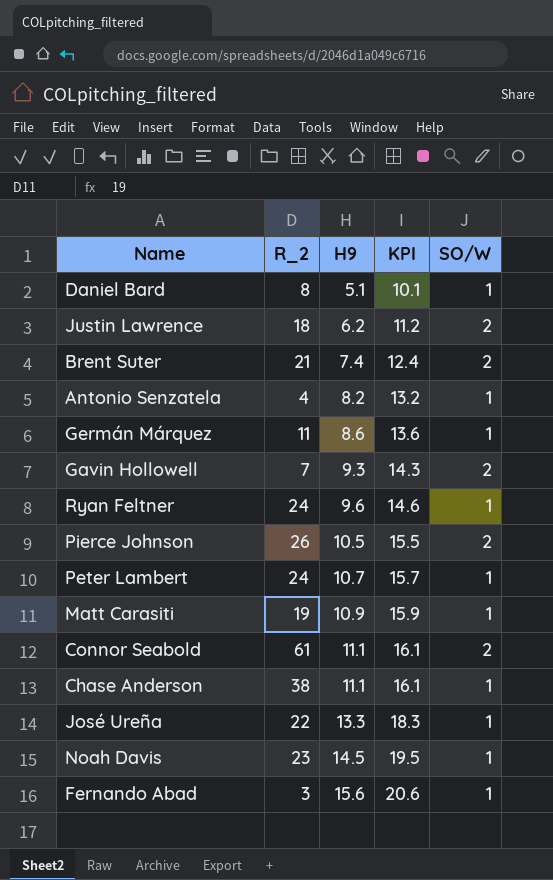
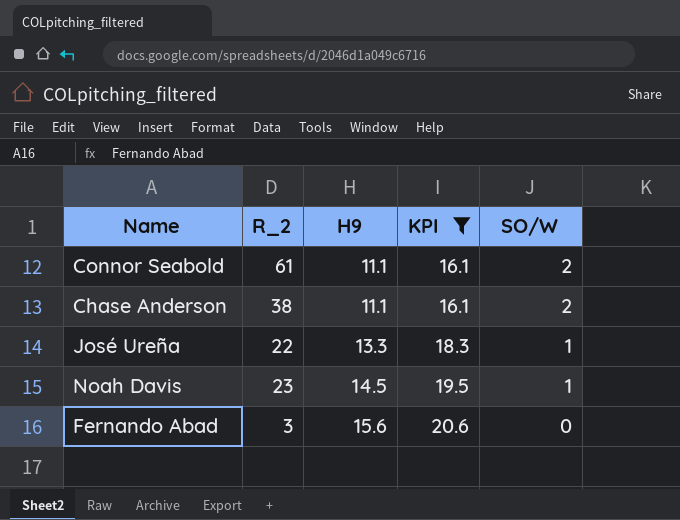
filter: none -> KPI >= 16.1
Chase Anderson | SO/W: 1 -> 2
Fernando Abad | SO/W: 1 -> 0

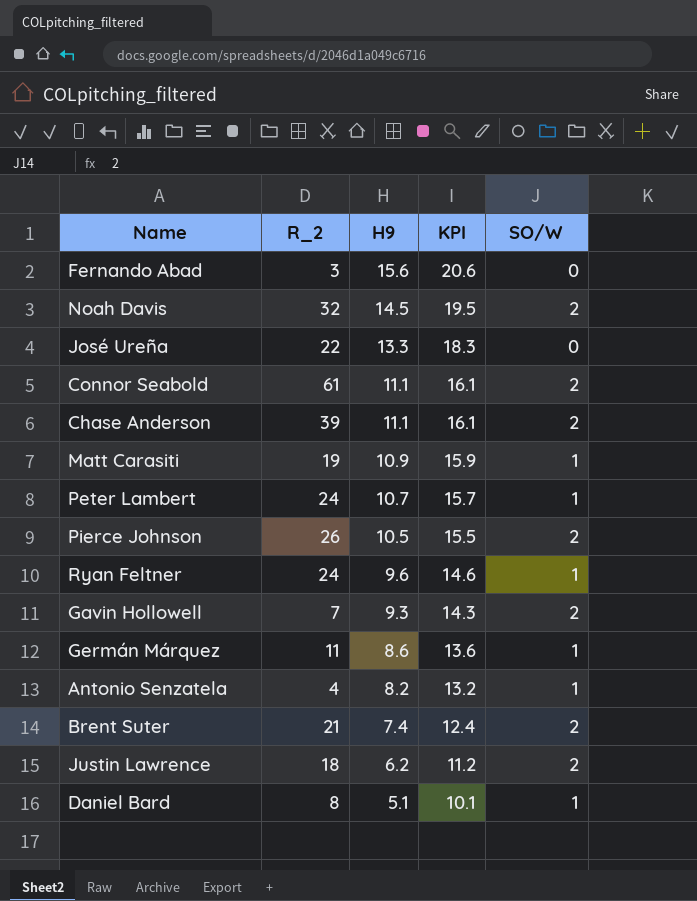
filter: KPI >= 16.1 -> none
row order: H9 ascending -> H9 descending
Noah Davis | R_2: 23 -> 32
Noah Davis | SO/W: 1 -> 2
José Ureña | SO/W: 1 -> 0
Chase Anderson | R_2: 38 -> 39

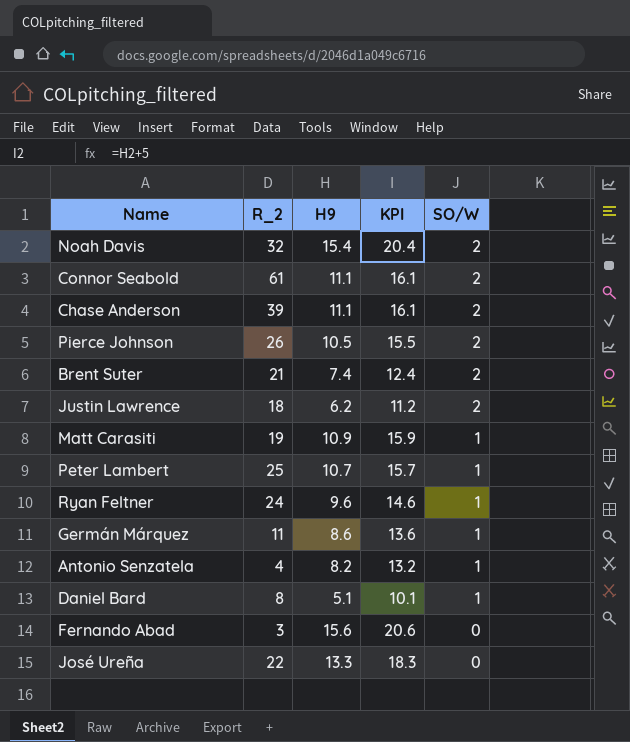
row order: H9 descending -> SO/W descending
row Gavin Hollowell: 7 | 9.3 | 14.3 | 2 -> none
Noah Davis | H9: 14.5 -> 15.4
Noah Davis | KPI: 19.5 -> 20.4
Peter Lambert | R_2: 24 -> 25

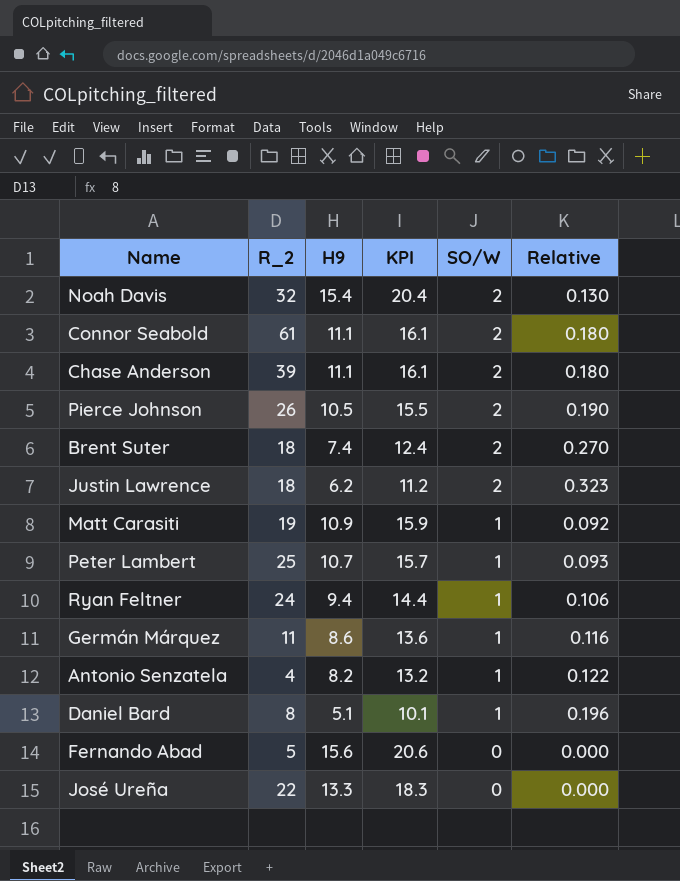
column Relative | formula: none -> [SO/W] / [H9]
Brent Suter | R_2: 21 -> 18
Ryan Feltner | H9: 9.6 -> 9.4
Ryan Feltner | KPI: 14.6 -> 14.4
Fernando Abad | R_2: 3 -> 5

